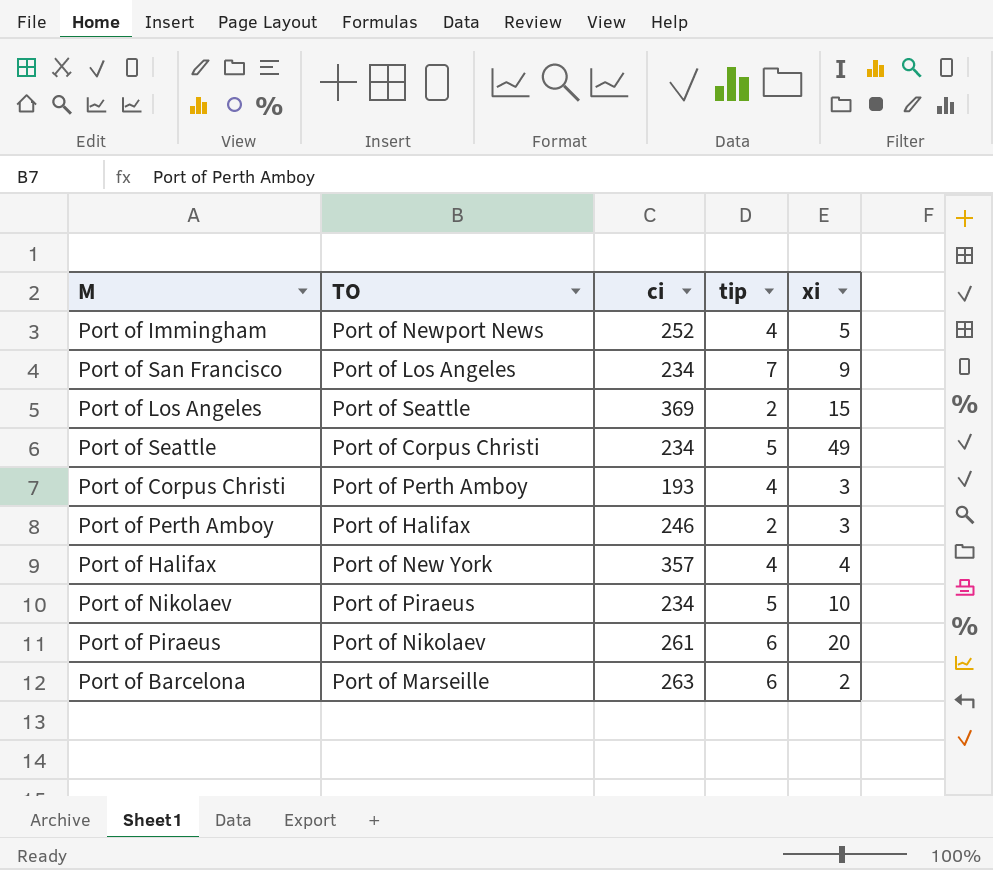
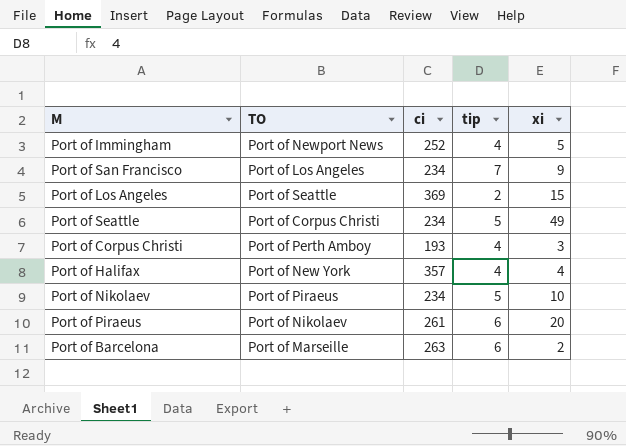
row Port of Perth Amboy: Port of Halifax | 246 | 2 | 3 -> none

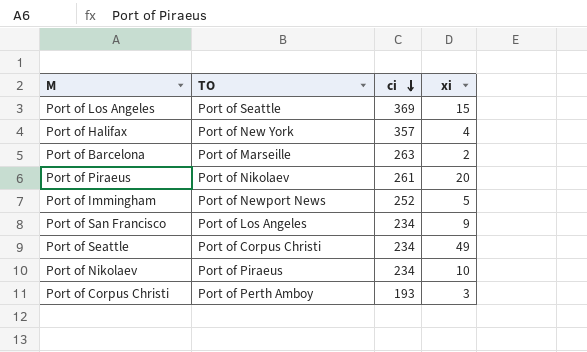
row order: none -> ci descending
column tip | position: 4 -> none

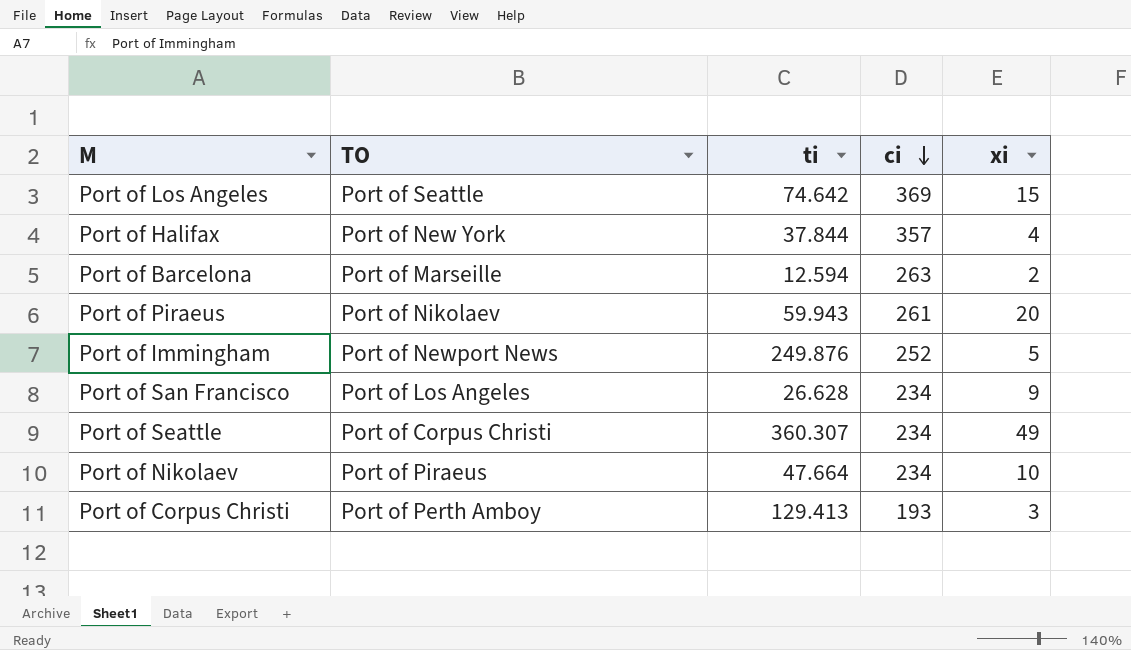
column ti | position: none -> 3

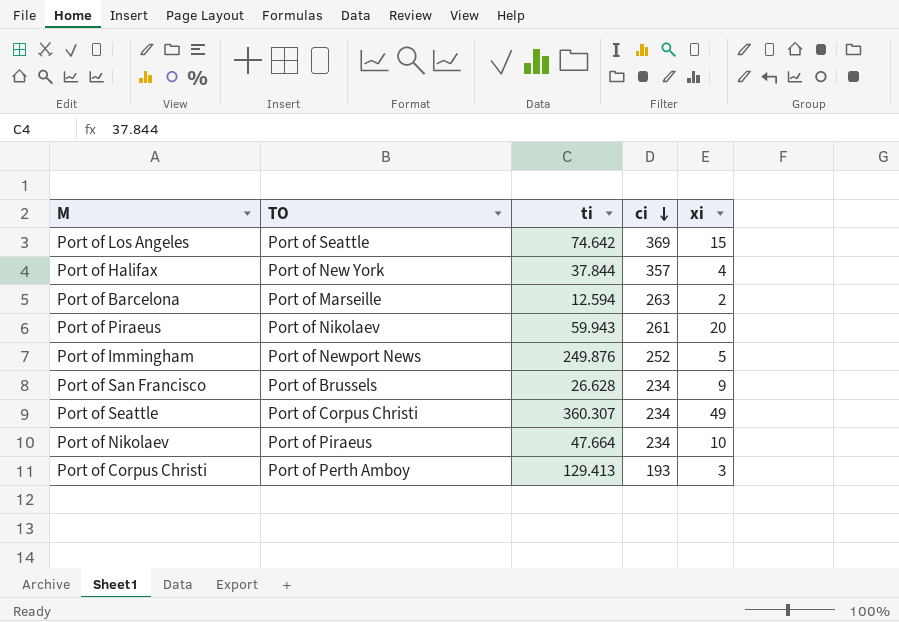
Port of San Francisco | TO: Port of Los Angeles -> Port of Brussels

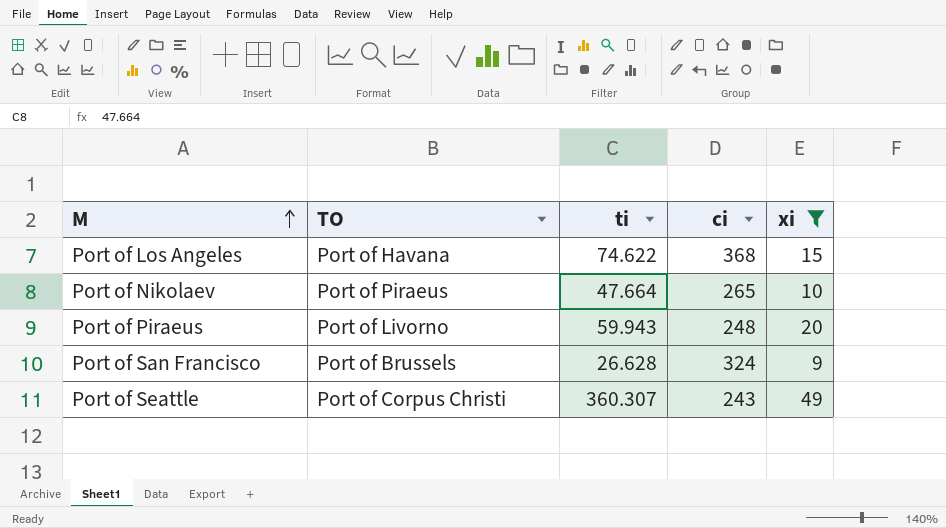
filter: none -> xi >= 9
row order: ci descending -> M ascending
Port of Los Angeles | TO: Port of Seattle -> Port of Havana
Port of Los Angeles | ti: 74.642 -> 74.622
Port of Los Angeles | ci: 369 -> 368
Port of Nikolaev | ci: 234 -> 265
Port of Piraeus | TO: Port of Nikolaev -> Port of Livorno
Port of Piraeus | ci: 261 -> 248
Port of San Francisco | ci: 234 -> 324
Port of Seattle | ci: 234 -> 243

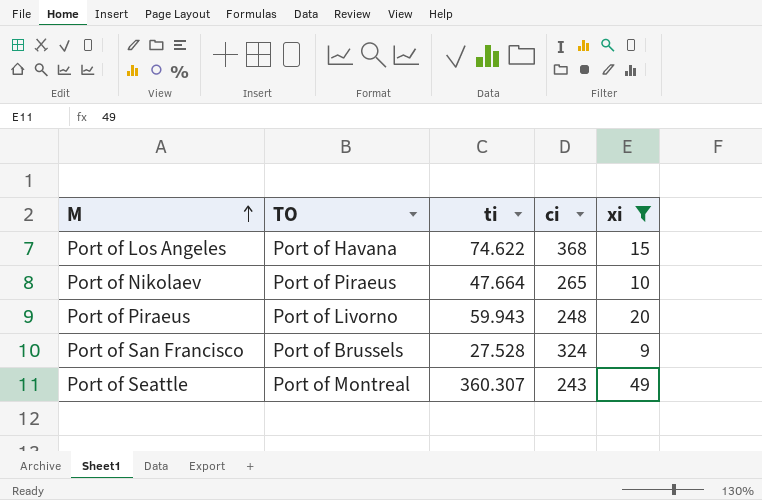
Port of San Francisco | ti: 26.628 -> 27.528
Port of Seattle | TO: Port of Corpus Christi -> Port of Montreal

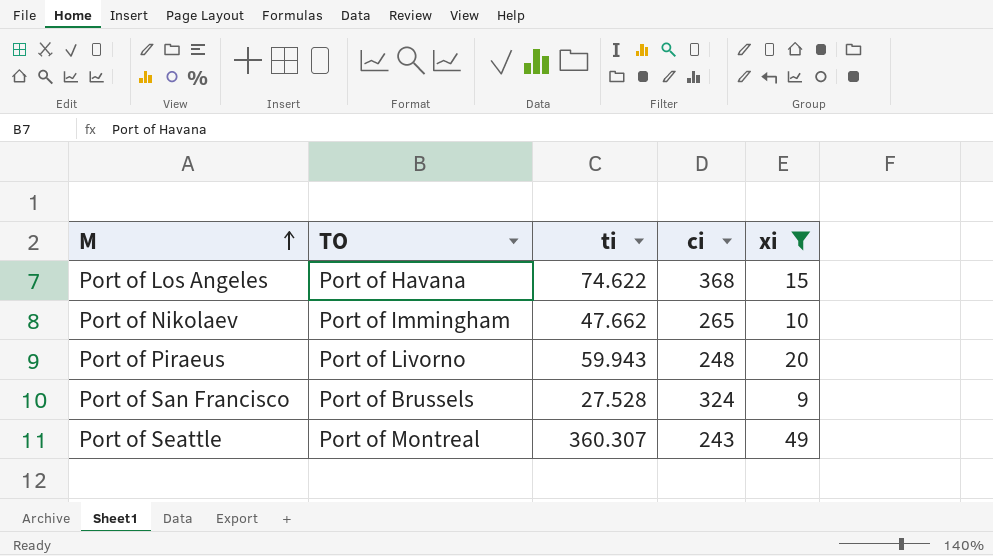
Port of Nikolaev | TO: Port of Piraeus -> Port of Immingham
Port of Nikolaev | ti: 47.664 -> 47.662

